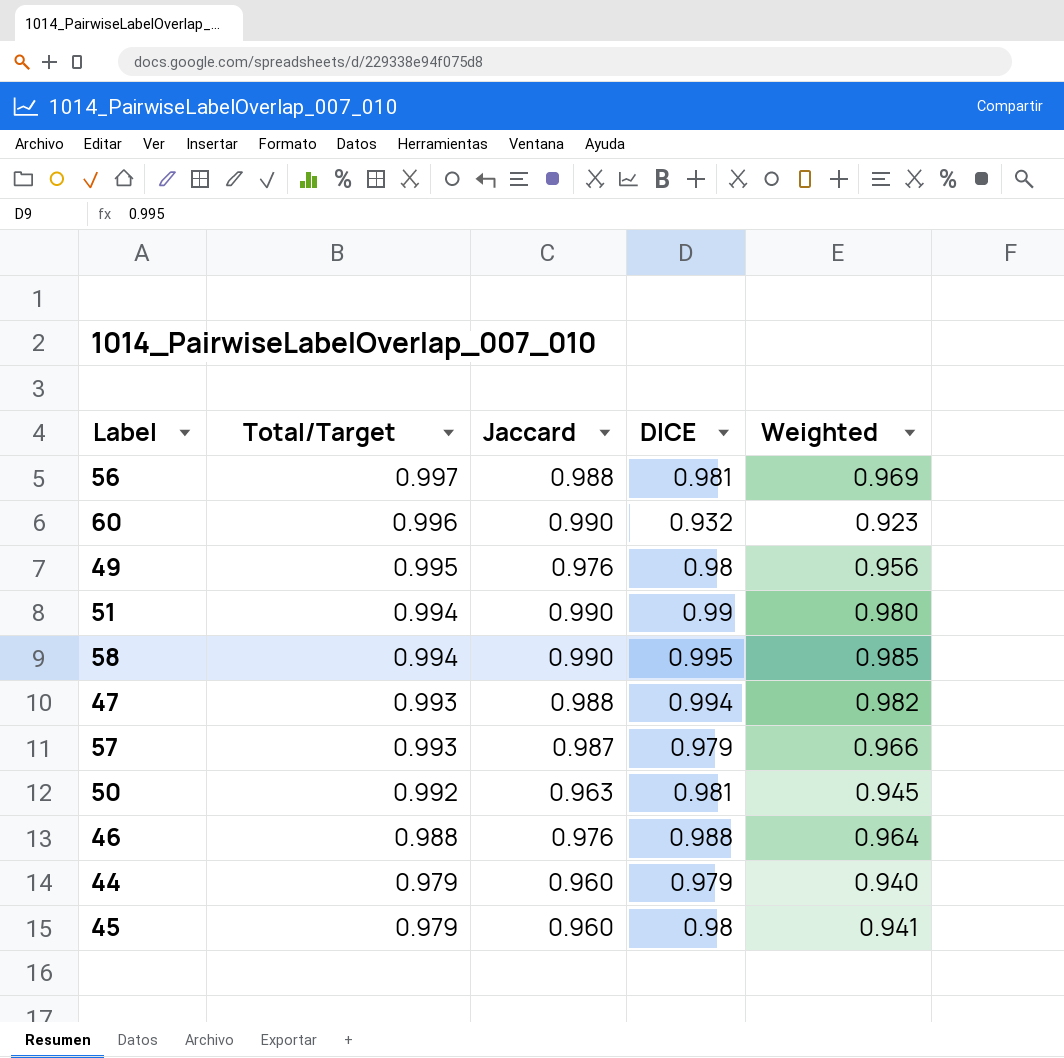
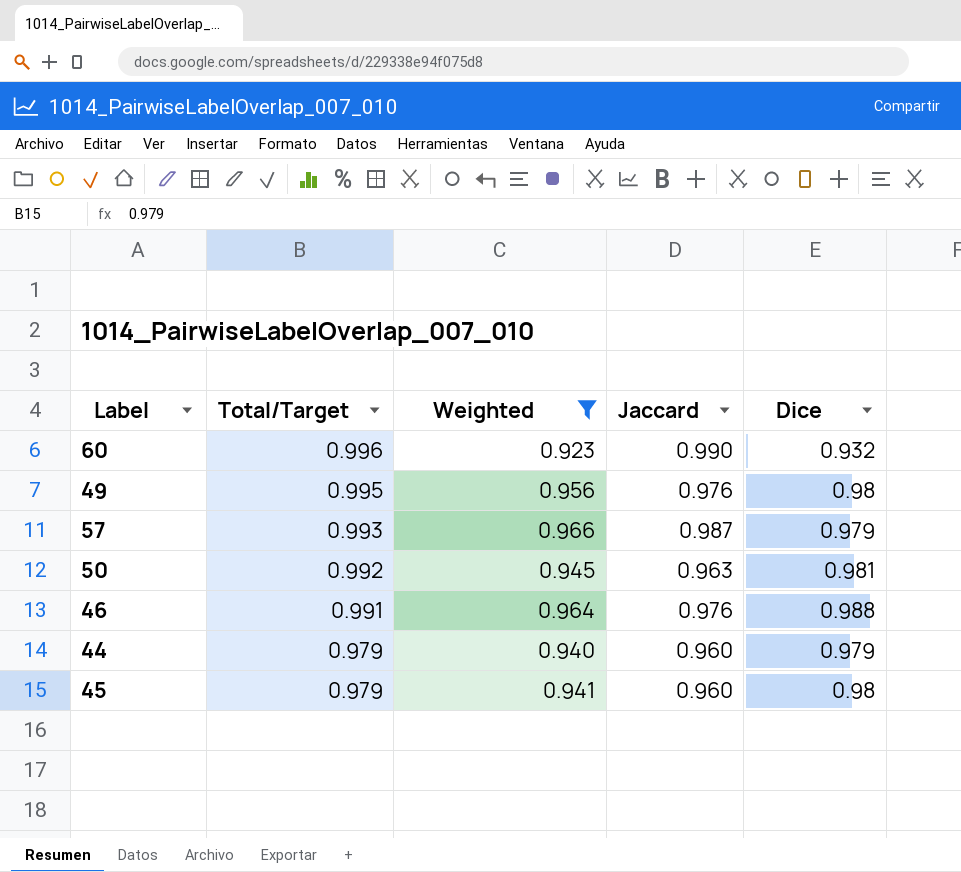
filter: none -> Weighted <= 0.966
column Weighted | position: 5 -> 3
column name: DICE -> Dice
46 | Total/Target: 0.988 -> 0.991

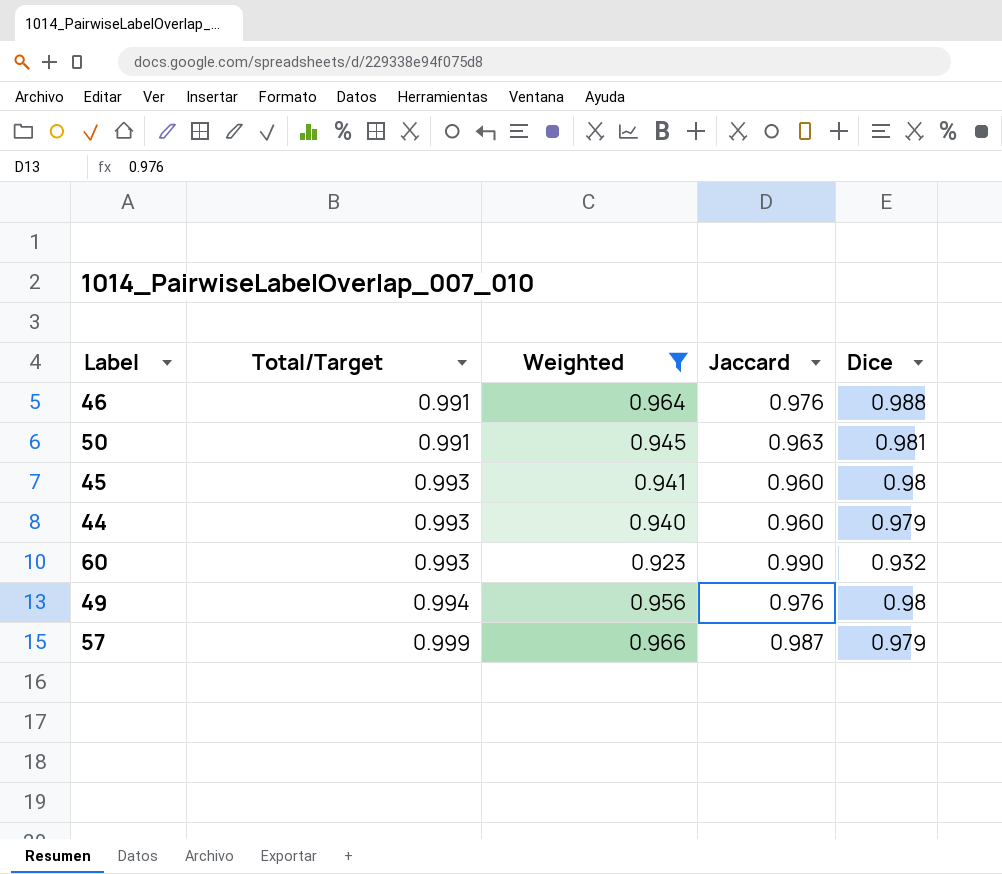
row order: Total/Target descending -> Total/Target ascending
50 | Total/Target: 0.992 -> 0.991
45 | Total/Target: 0.979 -> 0.993
44 | Total/Target: 0.979 -> 0.993
60 | Total/Target: 0.996 -> 0.993
49 | Total/Target: 0.995 -> 0.994
57 | Total/Target: 0.993 -> 0.999

